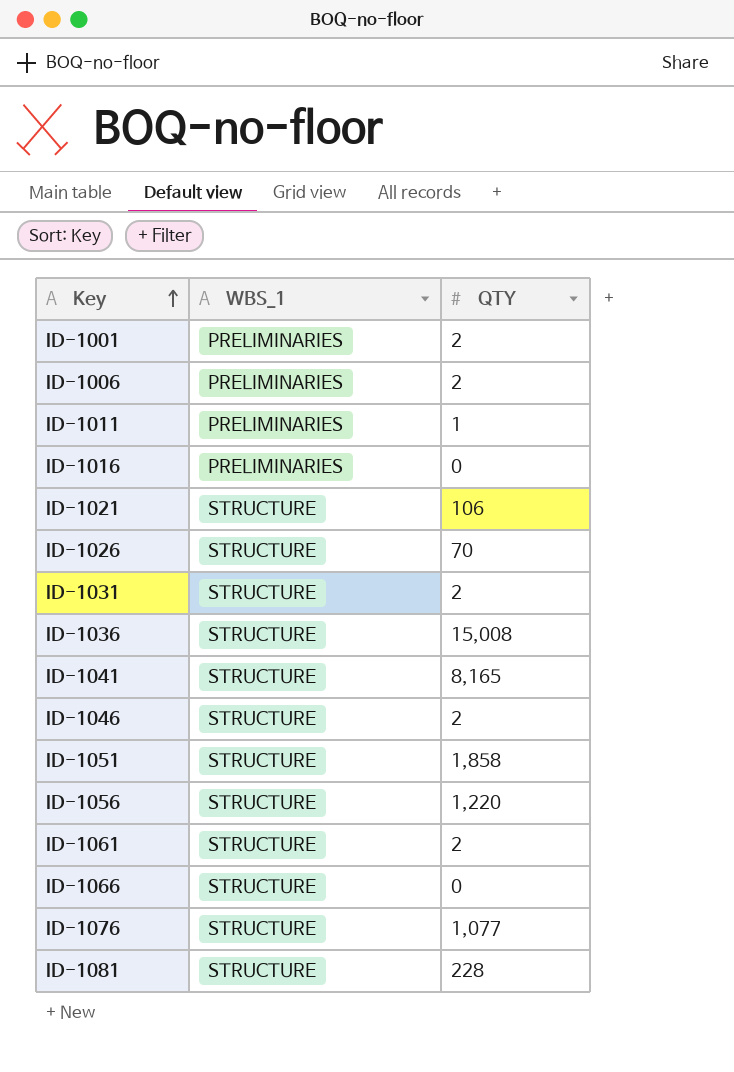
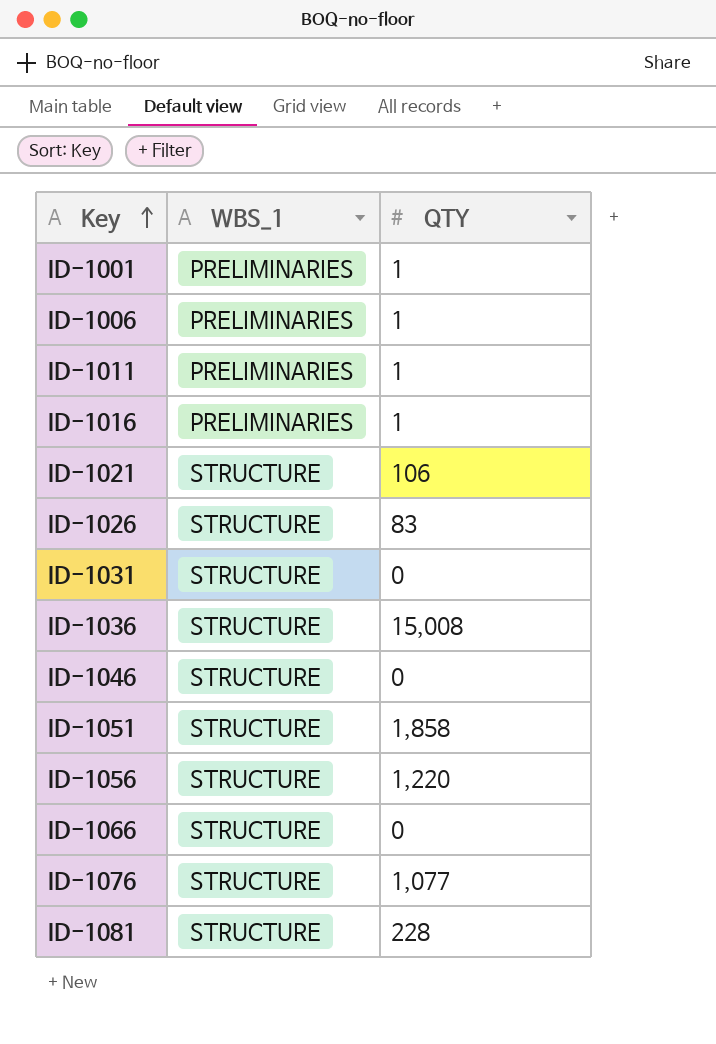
row ID-1041: STRUCTURE | 8,165 -> none
row ID-1061: STRUCTURE | 2 -> none
ID-1001 | QTY: 2 -> 1
ID-1006 | QTY: 2 -> 1
ID-1016 | QTY: 0 -> 1
ID-1026 | QTY: 70 -> 83
ID-1031 | QTY: 2 -> 0
ID-1046 | QTY: 2 -> 0

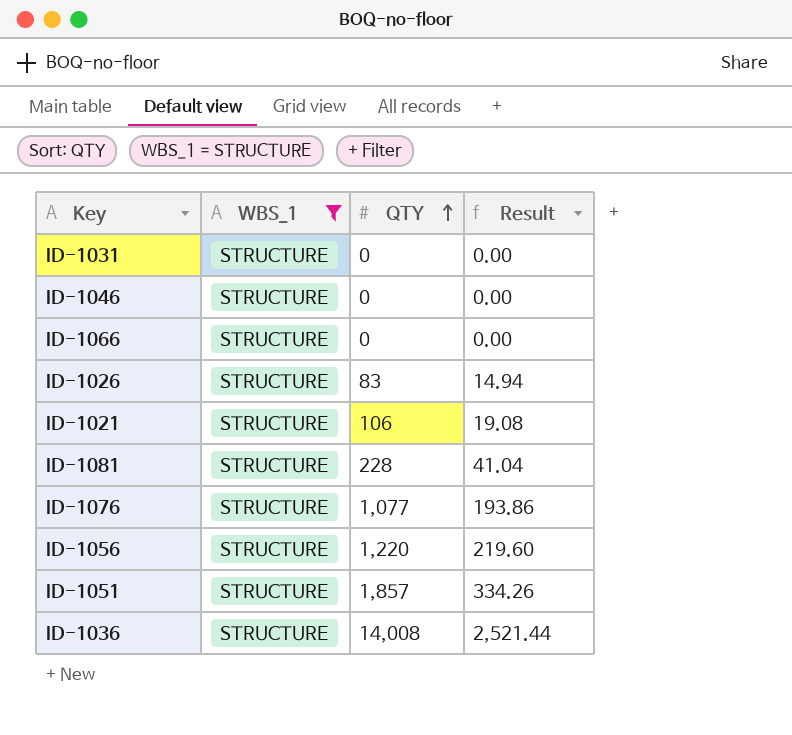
filter: none -> WBS_1 = STRUCTURE
row order: Key ascending -> QTY ascending
column Result | formula: none -> [QTY] * 0.18
ID-1051 | QTY: 1,858 -> 1,857
ID-1036 | QTY: 15,008 -> 14,008

